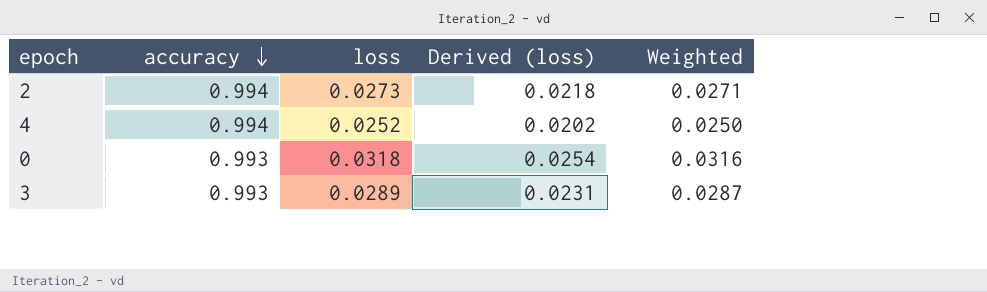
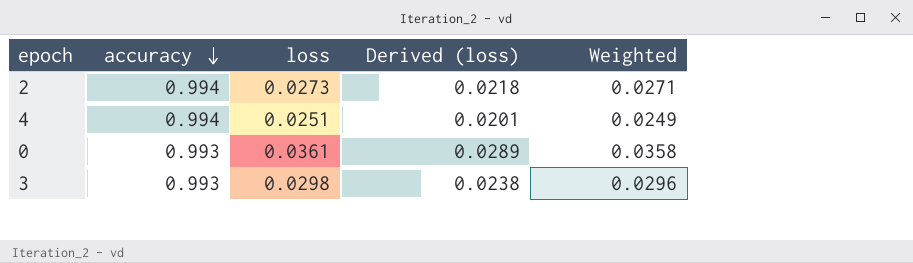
4 | loss: 0.0252 -> 0.0251
4 | Derived (loss): 0.0202 -> 0.0201
4 | Weighted: 0.0250 -> 0.0249
0 | loss: 0.0318 -> 0.0361
0 | Derived (loss): 0.0254 -> 0.0289
0 | Weighted: 0.0316 -> 0.0358
3 | loss: 0.0289 -> 0.0298
3 | Derived (loss): 0.0231 -> 0.0238
3 | Weighted: 0.0287 -> 0.0296

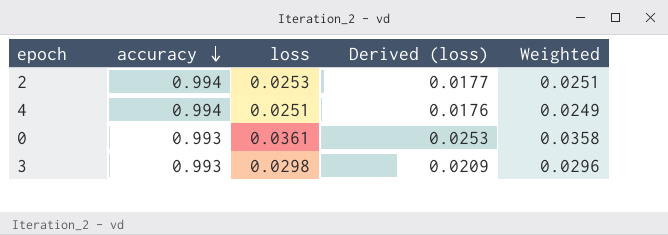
column Derived (loss) | formula: [loss] * 0.8 -> [loss] * 0.7
2 | loss: 0.0273 -> 0.0253
2 | Weighted: 0.0271 -> 0.0251

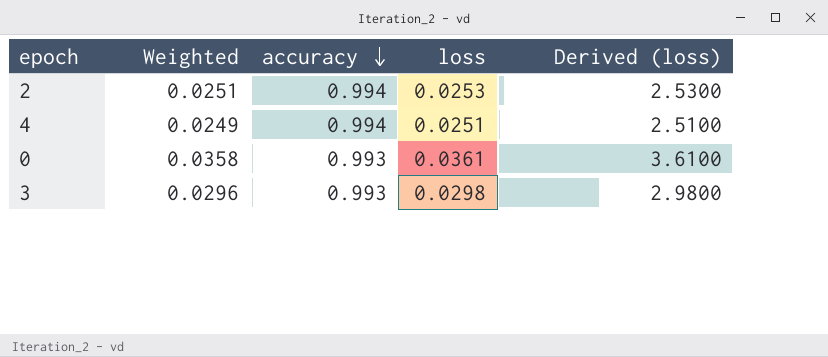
column Weighted | position: 5 -> 2
column Derived (loss) | formula: [loss] * 0.7 -> [loss] * 100

